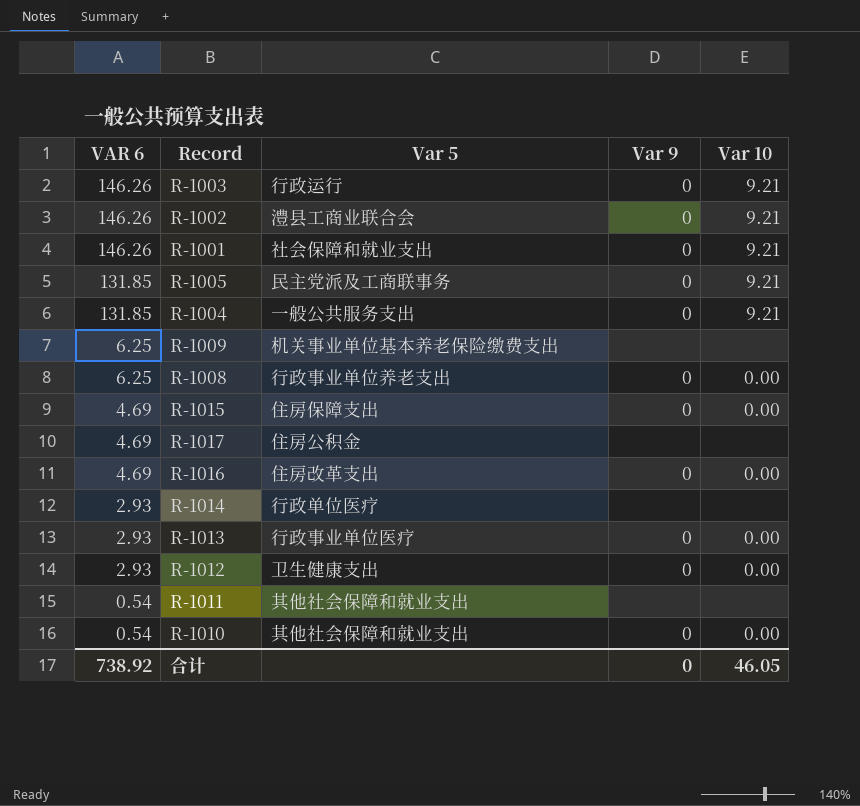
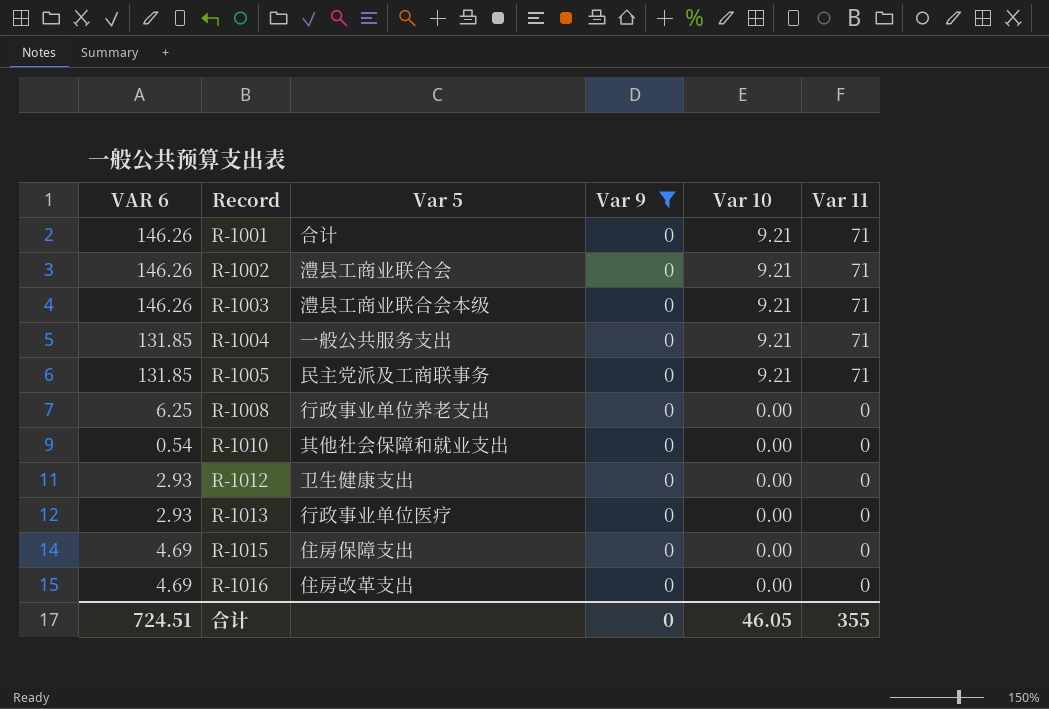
filter: none -> Var 9 = 0
row order: VAR 6 descending -> Record ascending
column Var 11 | position: none -> 6
R-1001 | Var 5: 社会保障和就业支出 -> 合计
R-1003 | Var 5: 行政运行 -> 澧县工商业联合会本级
合计 | VAR 6: 738.92 -> 724.51

